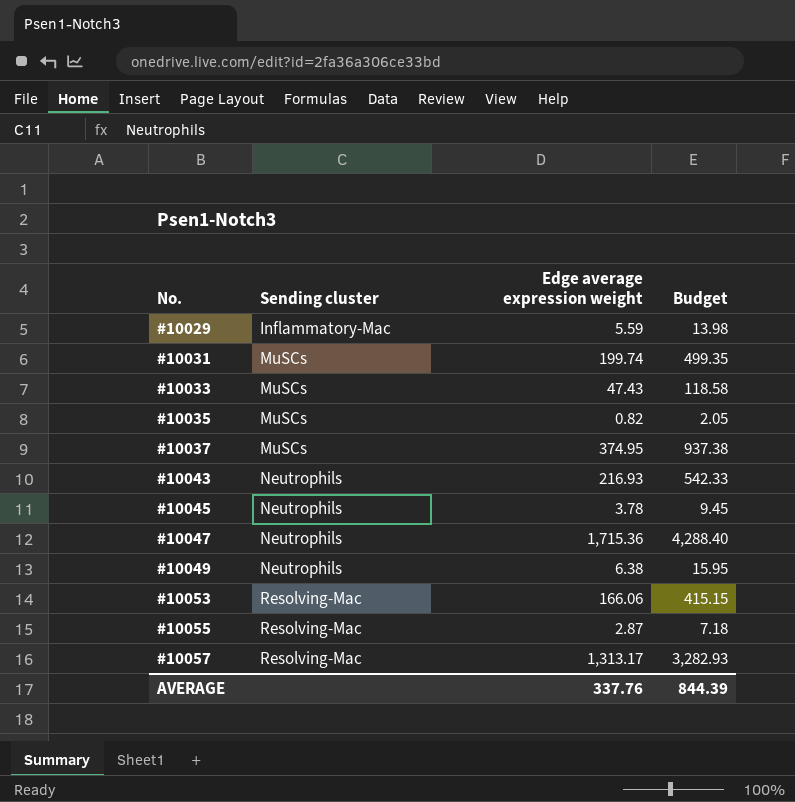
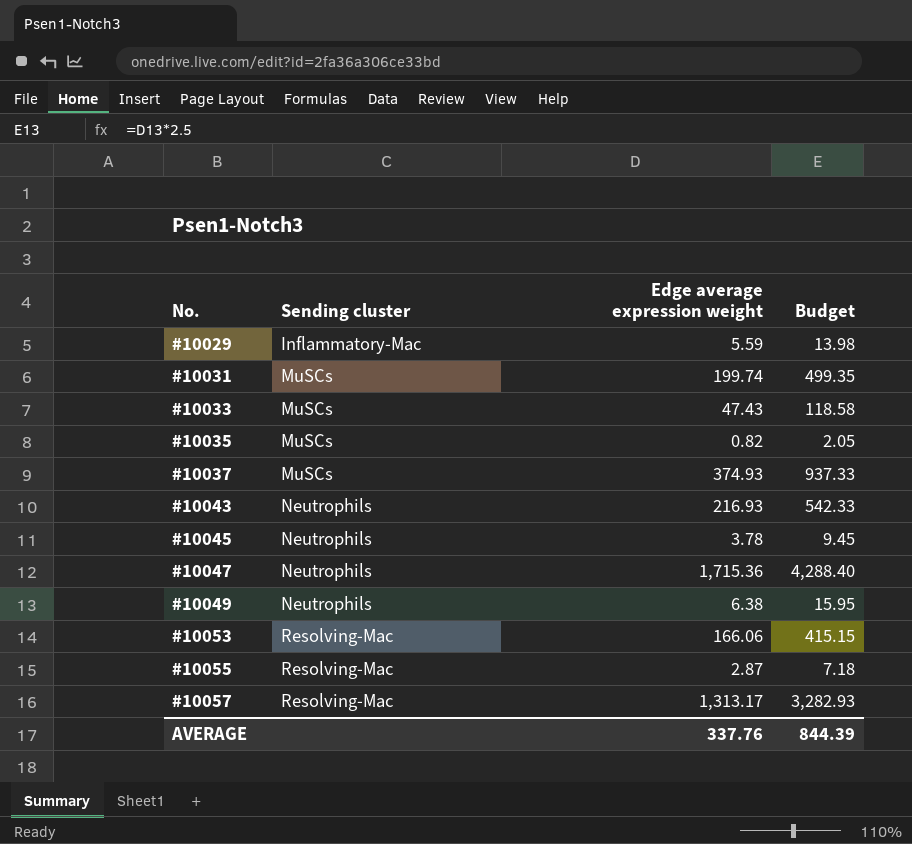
#10037 | Edge average expression weight: 374.95 -> 374.93
#10037 | Budget: 937.38 -> 937.33

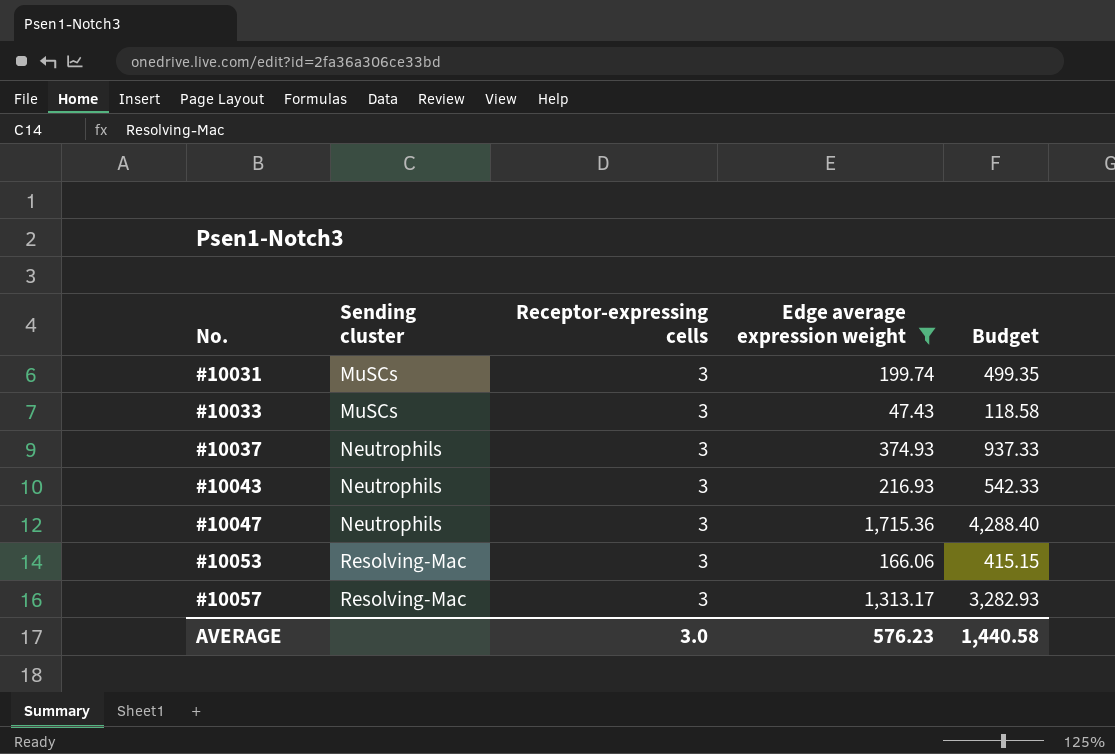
filter: none -> Edge average expression weight >= 47.43
column Receptor-expressing cells | position: none -> 3
#10037 | Sending cluster: MuSCs -> Neutrophils
AVERAGE | Edge average expression weight: 337.76 -> 576.23
AVERAGE | Budget: 844.39 -> 1,440.58

